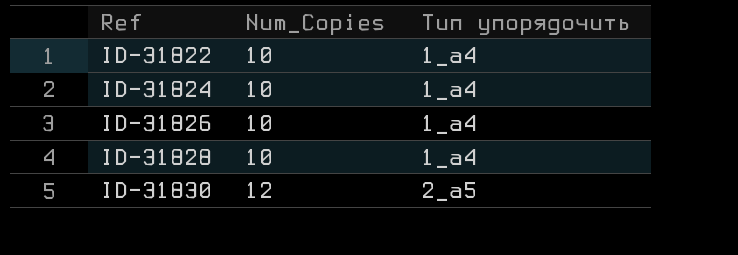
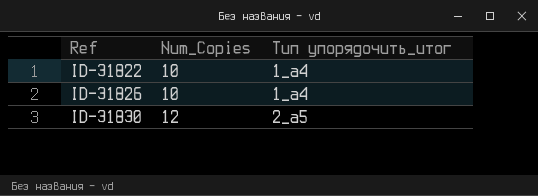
column name: Тип упорядочить -> Тип упорядочить_итог
row ID-31824: 10 | 1_а4 -> none
row ID-31828: 10 | 1_а4 -> none

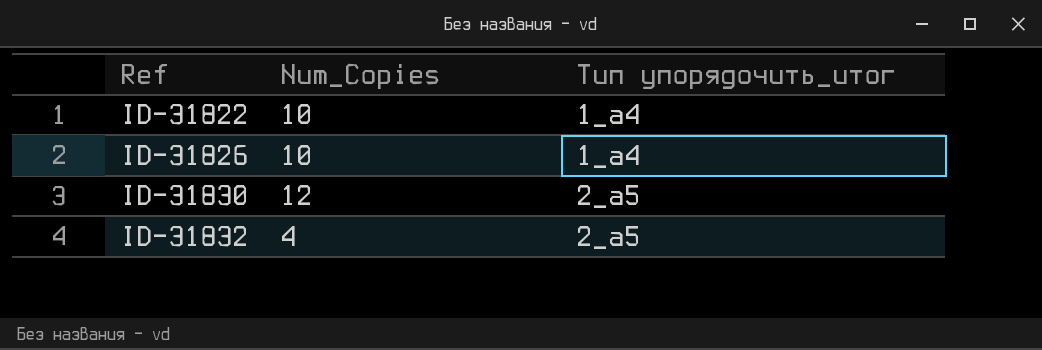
row ID-31832: none -> 4 | 2_а5

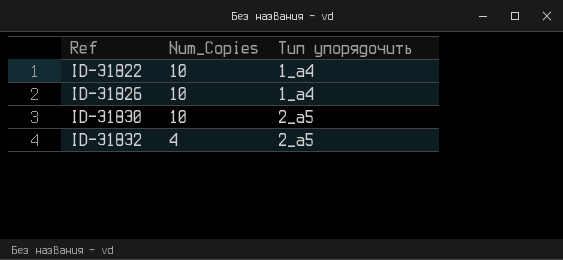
column name: Тип упорядочить_итог -> Тип упорядочить
ID-31830 | Num_Copies: 12 -> 10

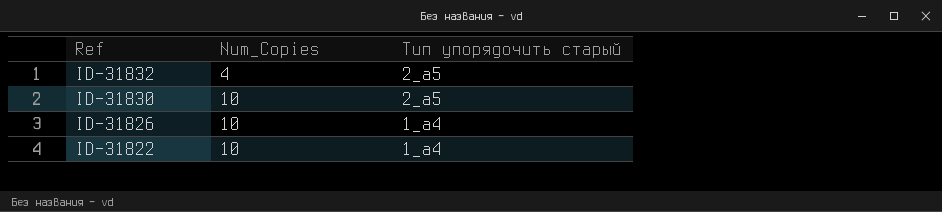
row order: Ref ascending -> Ref descending
column name: Тип упорядочить -> Тип упорядочить старый

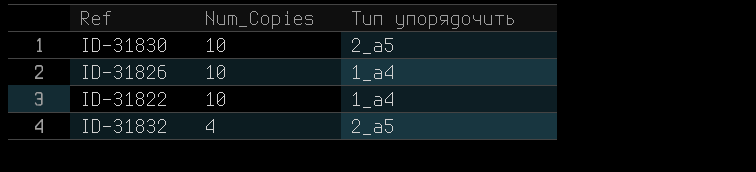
row order: Ref descending -> Num_Copies descending
column name: Тип упорядочить старый -> Тип упорядочить

